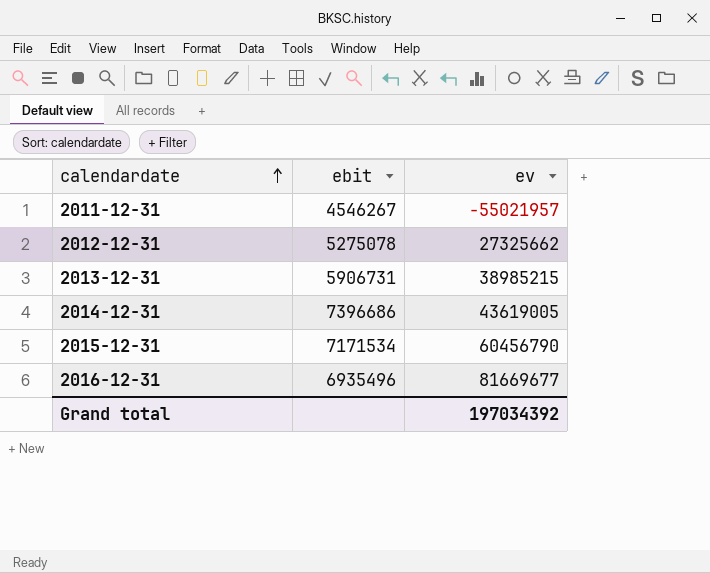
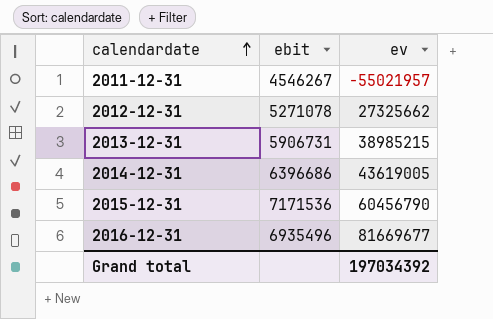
2012-12-31 | ebit: 5275078 -> 5271078
2014-12-31 | ebit: 7396686 -> 6396686
2015-12-31 | ebit: 7171534 -> 7171536

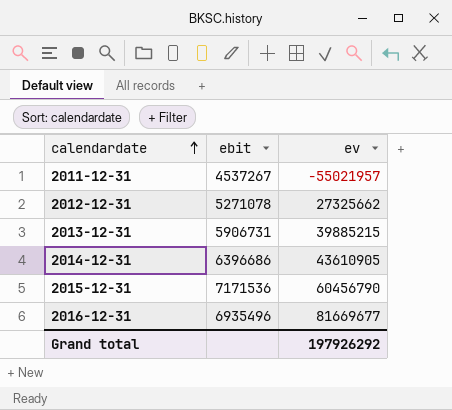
2011-12-31 | ebit: 4546267 -> 4537267
2013-12-31 | ev: 38985215 -> 39885215
2014-12-31 | ev: 43619005 -> 43610905
Grand total | ev: 197034392 -> 197926292

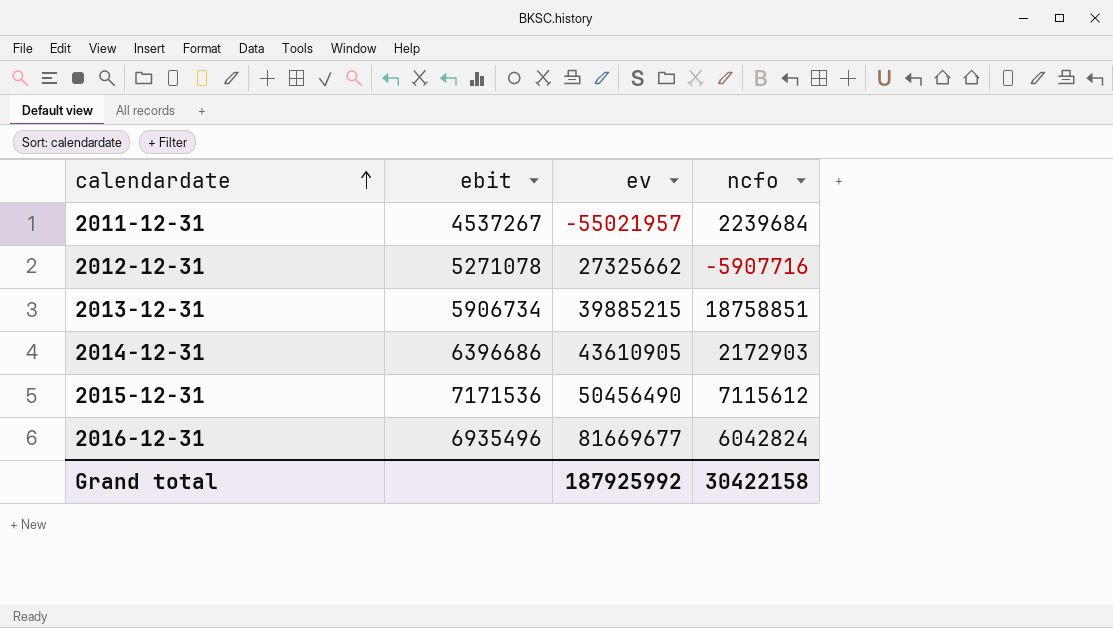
column ncfo | position: none -> 4
2013-12-31 | ebit: 5906731 -> 5906734
2015-12-31 | ev: 60456790 -> 50456490
Grand total | ev: 197926292 -> 187925992

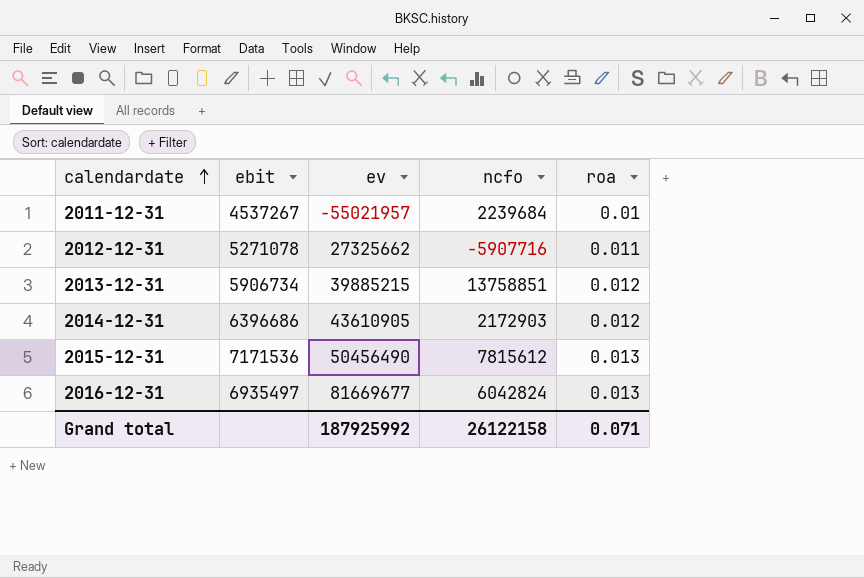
column roa | position: none -> 5
2013-12-31 | ncfo: 18758851 -> 13758851
2015-12-31 | ncfo: 7115612 -> 7815612
2016-12-31 | ebit: 6935496 -> 6935497
Grand total | ncfo: 30422158 -> 26122158

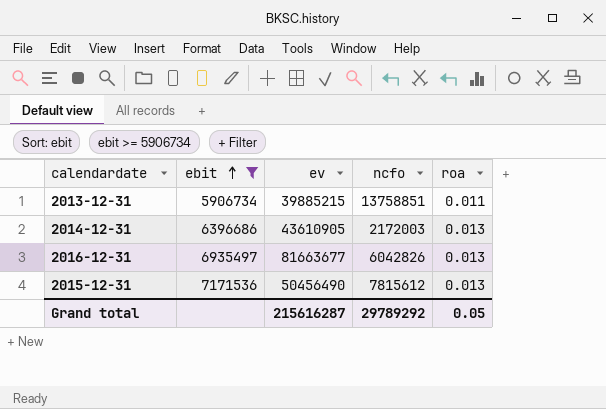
filter: none -> ebit >= 5906734
row order: calendardate ascending -> ebit ascending
2013-12-31 | roa: 0.012 -> 0.011
2014-12-31 | ncfo: 2172903 -> 2172003
2014-12-31 | roa: 0.012 -> 0.013
2016-12-31 | ev: 81669677 -> 81663677
2016-12-31 | ncfo: 6042824 -> 6042826
Grand total | ev: 187925992 -> 215616287
Grand total | ncfo: 26122158 -> 29789292
Grand total | roa: 0.071 -> 0.05

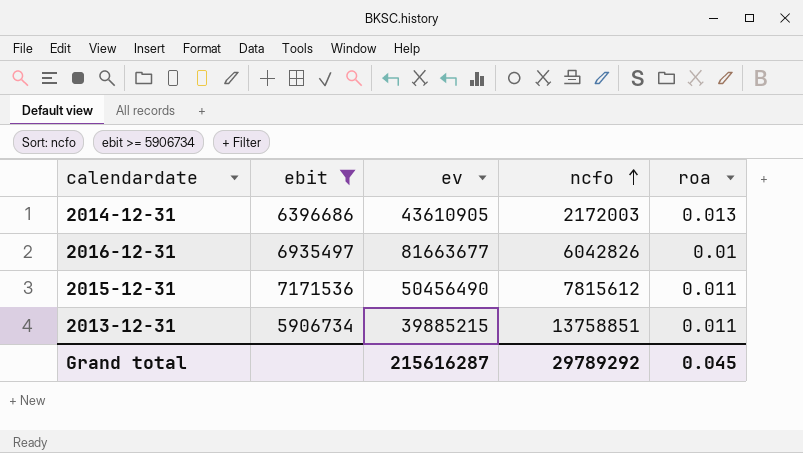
row order: ebit ascending -> ncfo ascending
2016-12-31 | roa: 0.013 -> 0.01
2015-12-31 | roa: 0.013 -> 0.011
Grand total | roa: 0.05 -> 0.045

